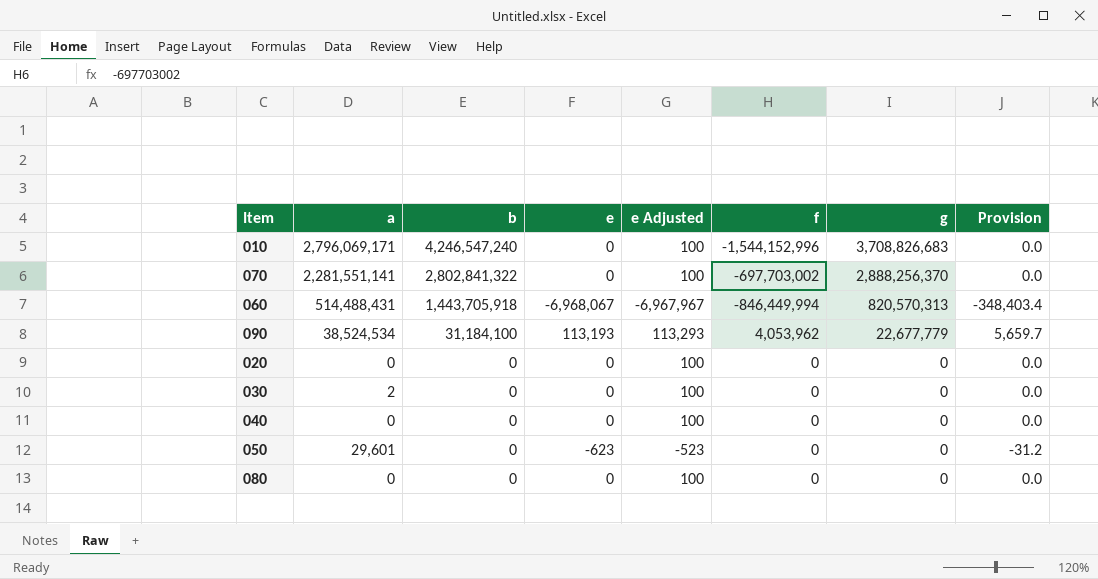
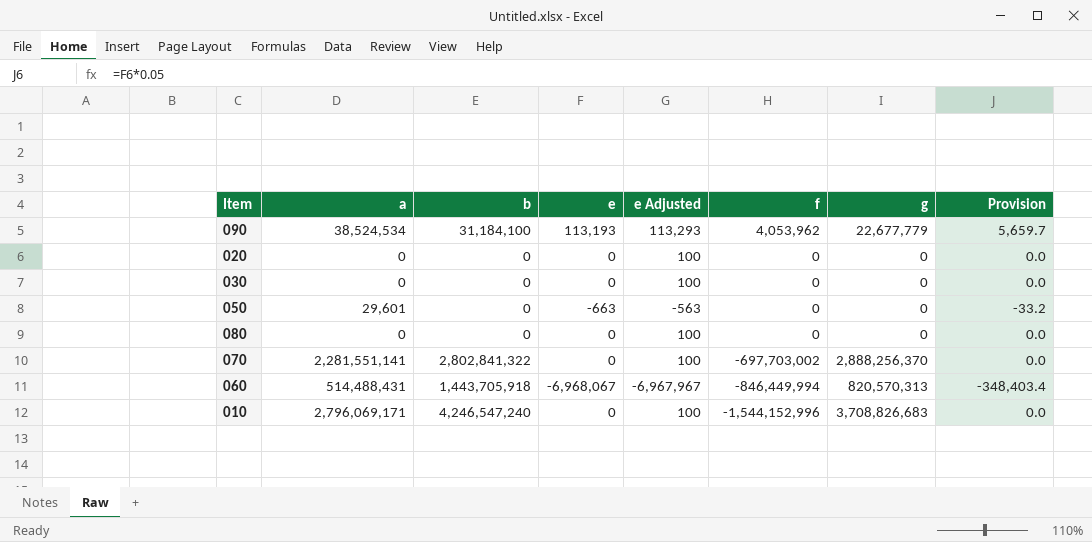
row order: b descending -> f descending
row 040: 0 | 0 | 0 | 100 | 0 | 0 | 0.0 -> none
030 | a: 2 -> 0
050 | e: -623 -> -663
050 | e Adjusted: -523 -> -563
050 | Provision: -31.2 -> -33.2

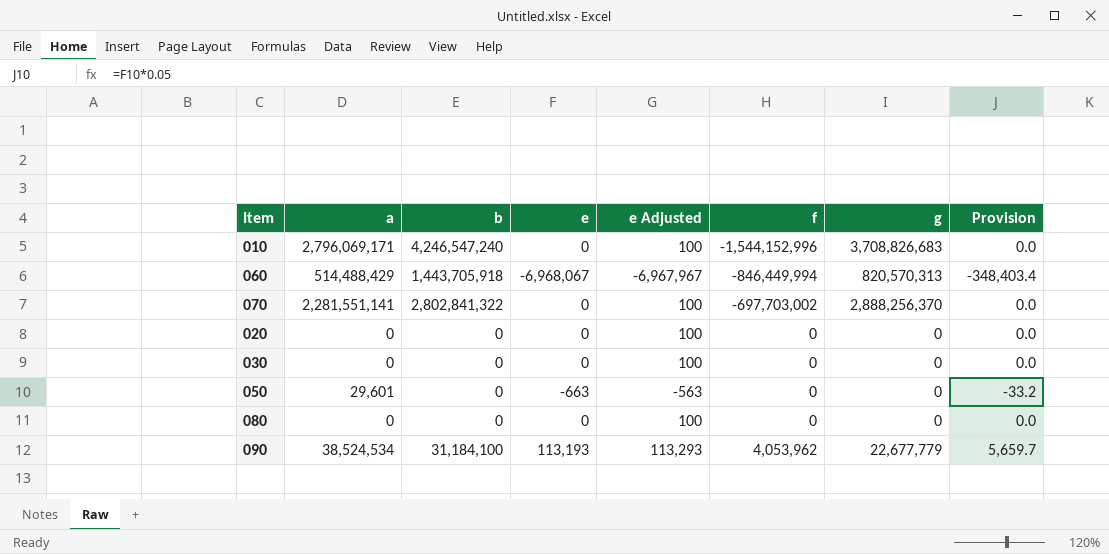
row order: f descending -> f ascending
060 | a: 514,488,431 -> 514,488,429

